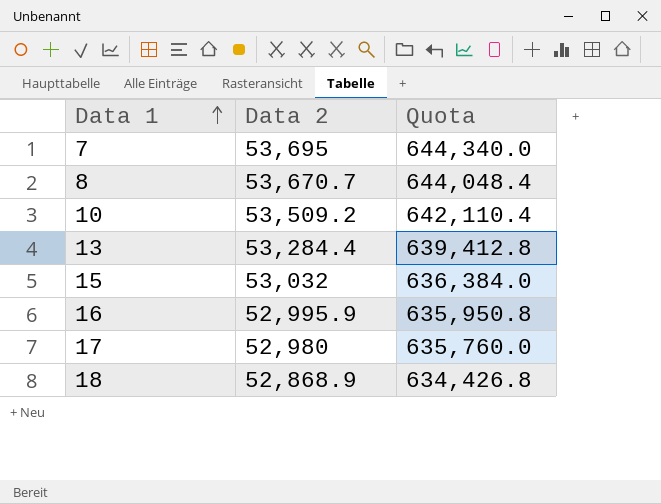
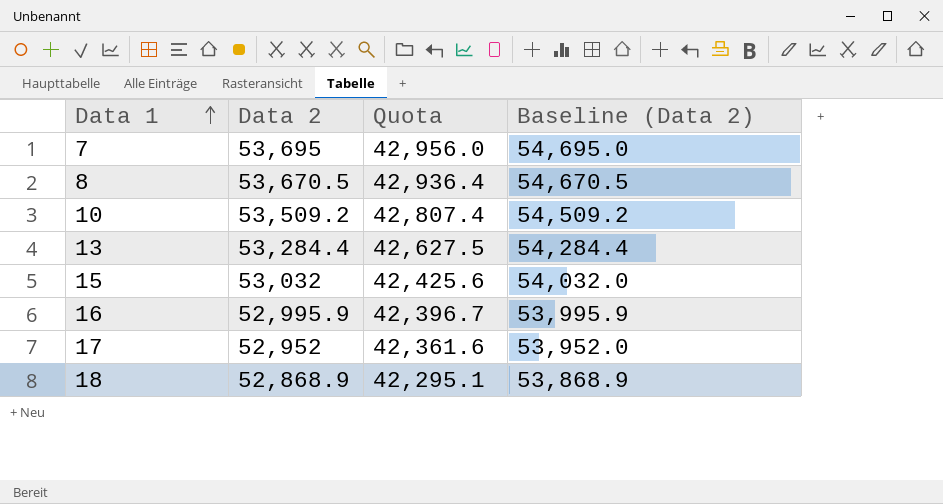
column Quota | formula: [Data 2] * 12 -> [Data 2] * 0.8
column Baseline (Data 2) | formula: none -> [Data 2] + 1000
8 | Data 2: 53,670.7 -> 53,670.5
17 | Data 2: 52,980 -> 52,952

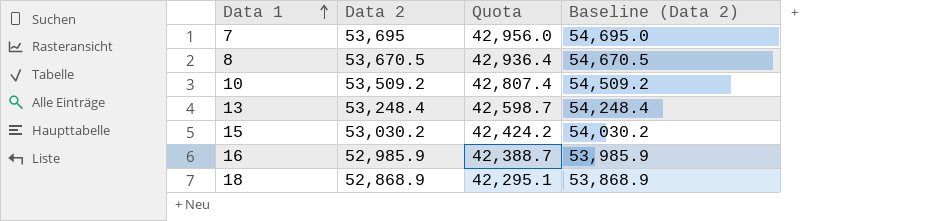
row 17: 52,952 | 42,361.6 | 53,952.0 -> none
13 | Data 2: 53,284.4 -> 53,248.4
13 | Quota: 42,627.5 -> 42,598.7
13 | Baseline (Data 2): 54,284.4 -> 54,248.4
15 | Data 2: 53,032 -> 53,030.2
15 | Quota: 42,425.6 -> 42,424.2
15 | Baseline (Data 2): 54,032.0 -> 54,030.2
16 | Data 2: 52,995.9 -> 52,985.9
16 | Quota: 42,396.7 -> 42,388.7
16 | Baseline (Data 2): 53,995.9 -> 53,985.9

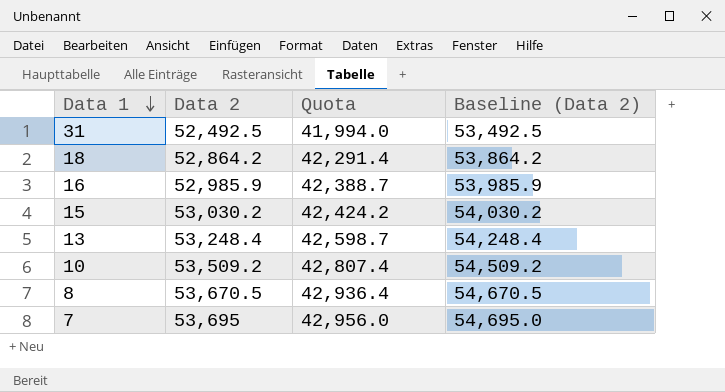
row order: Data 1 ascending -> Data 1 descending
row 31: none -> 52,492.5 | 41,994.0 | 53,492.5
18 | Data 2: 52,868.9 -> 52,864.2
18 | Quota: 42,295.1 -> 42,291.4
18 | Baseline (Data 2): 53,868.9 -> 53,864.2

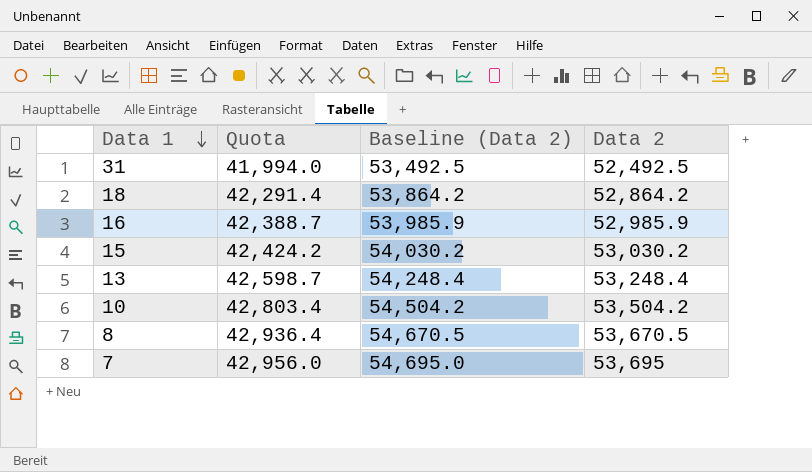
column Data 2 | position: 2 -> 4
10 | Quota: 42,807.4 -> 42,803.4
10 | Baseline (Data 2): 54,509.2 -> 54,504.2
10 | Data 2: 53,509.2 -> 53,504.2

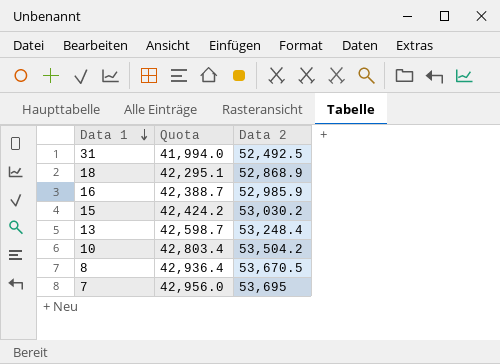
column Baseline (Data 2) | formula: [Data 2] + 1000 -> none
18 | Quota: 42,291.4 -> 42,295.1
18 | Data 2: 52,864.2 -> 52,868.9

